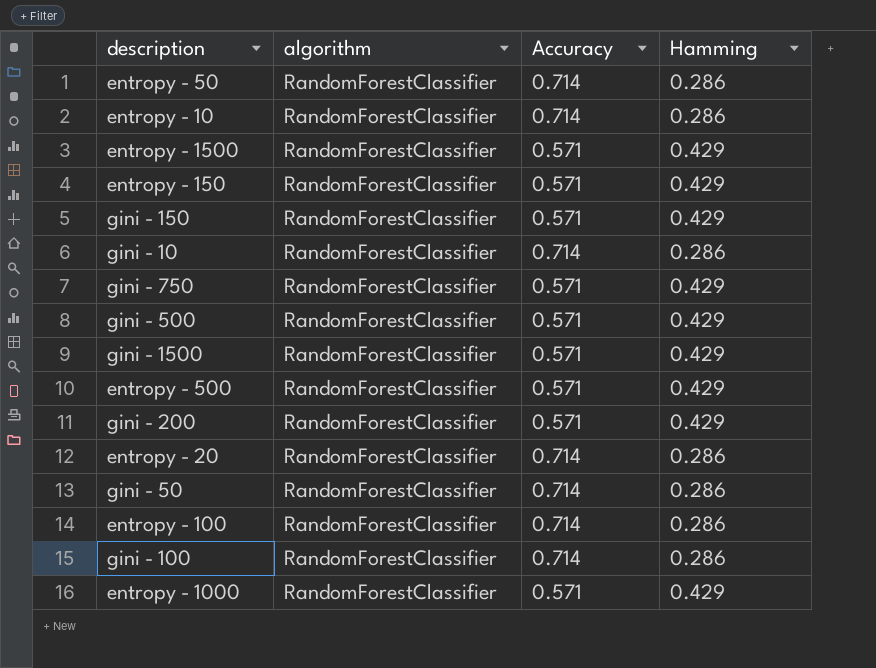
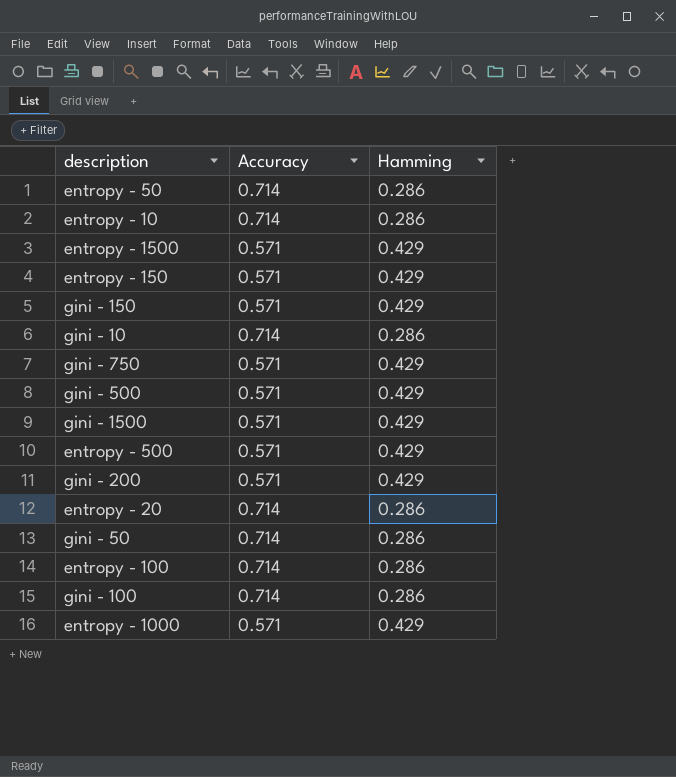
column algorithm | position: 2 -> none

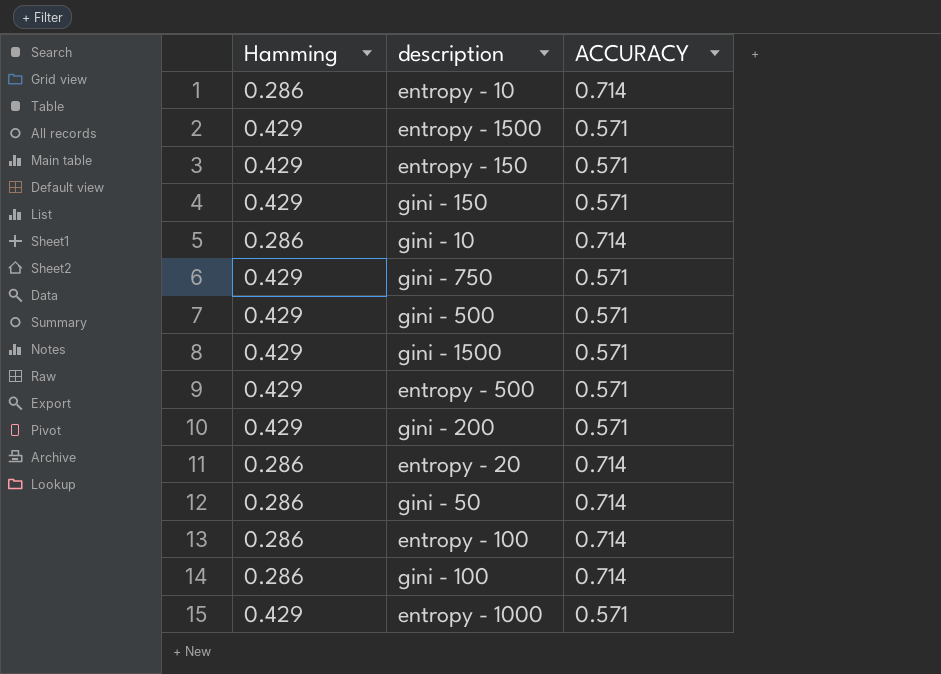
column Hamming | position: 3 -> 1
column name: Accuracy -> ACCURACY
row entropy - 50: 0.714 | 0.286 -> none

